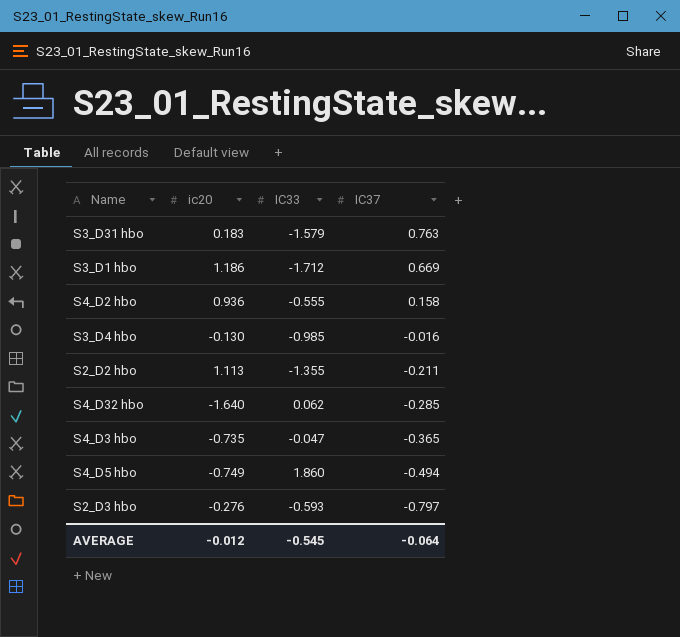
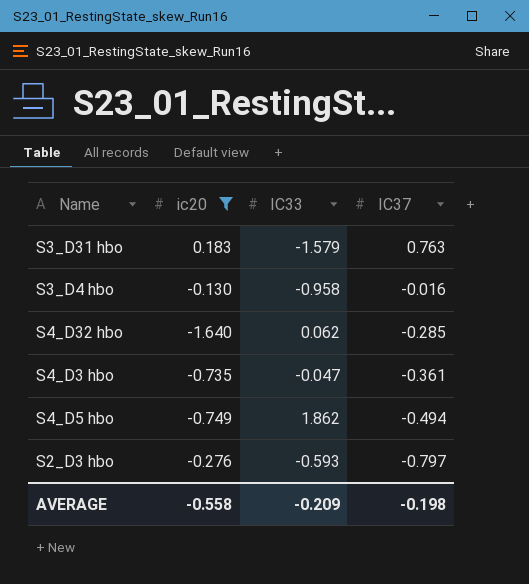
filter: none -> ic20 <= 0.183
S3_D4 hbo | IC33: -0.985 -> -0.958
S4_D3 hbo | IC37: -0.365 -> -0.361
S4_D5 hbo | IC33: 1.860 -> 1.862
AVERAGE | ic20: -0.012 -> -0.558
AVERAGE | IC33: -0.545 -> -0.209
AVERAGE | IC37: -0.064 -> -0.198

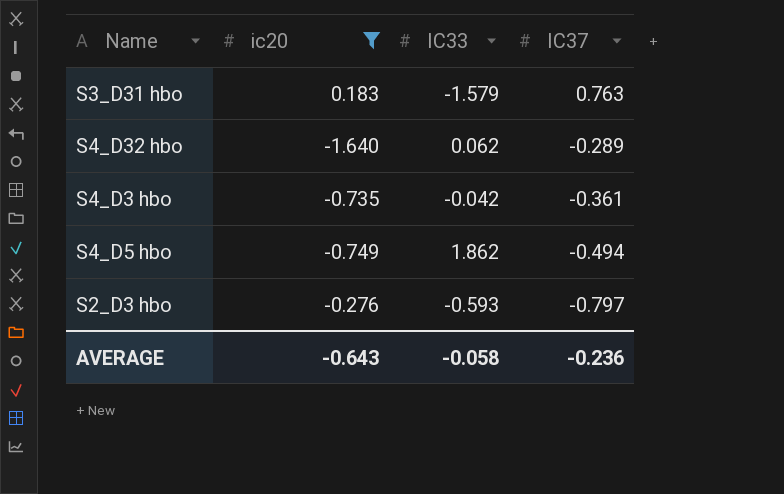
row S3_D4 hbo: -0.130 | -0.958 | -0.016 -> none
S4_D32 hbo | IC37: -0.285 -> -0.289
S4_D3 hbo | IC33: -0.047 -> -0.042
AVERAGE | ic20: -0.558 -> -0.643
AVERAGE | IC33: -0.209 -> -0.058
AVERAGE | IC37: -0.198 -> -0.236

